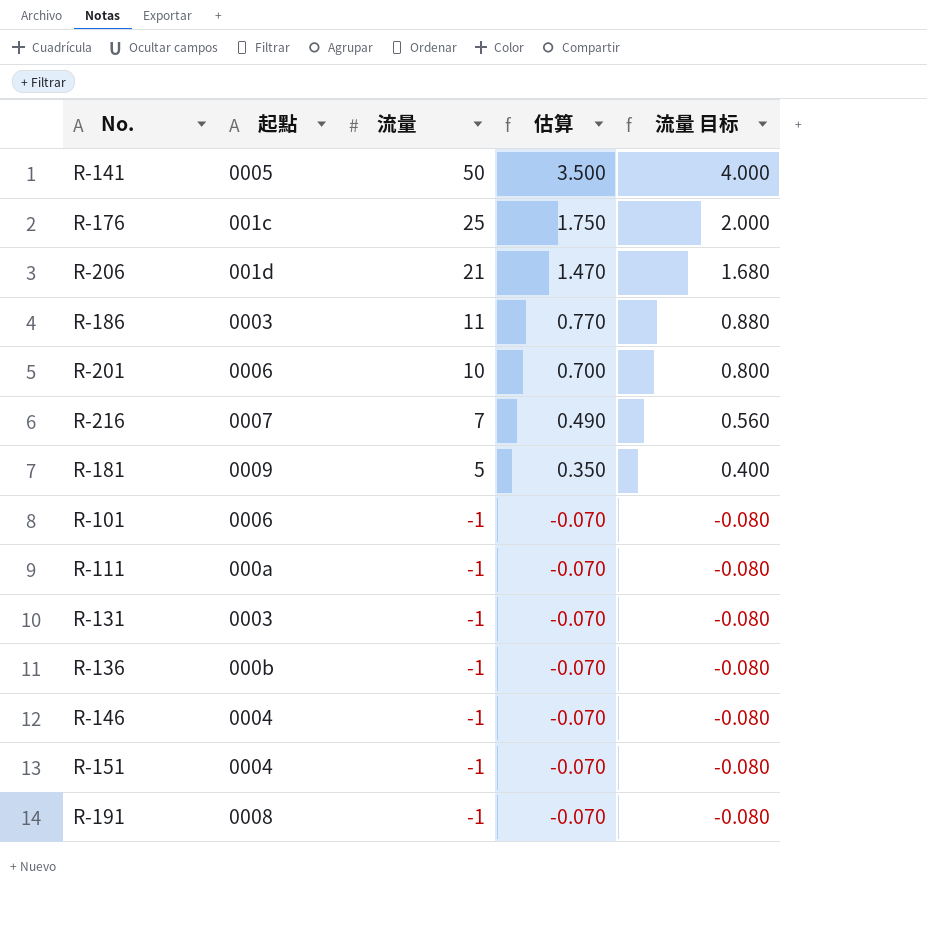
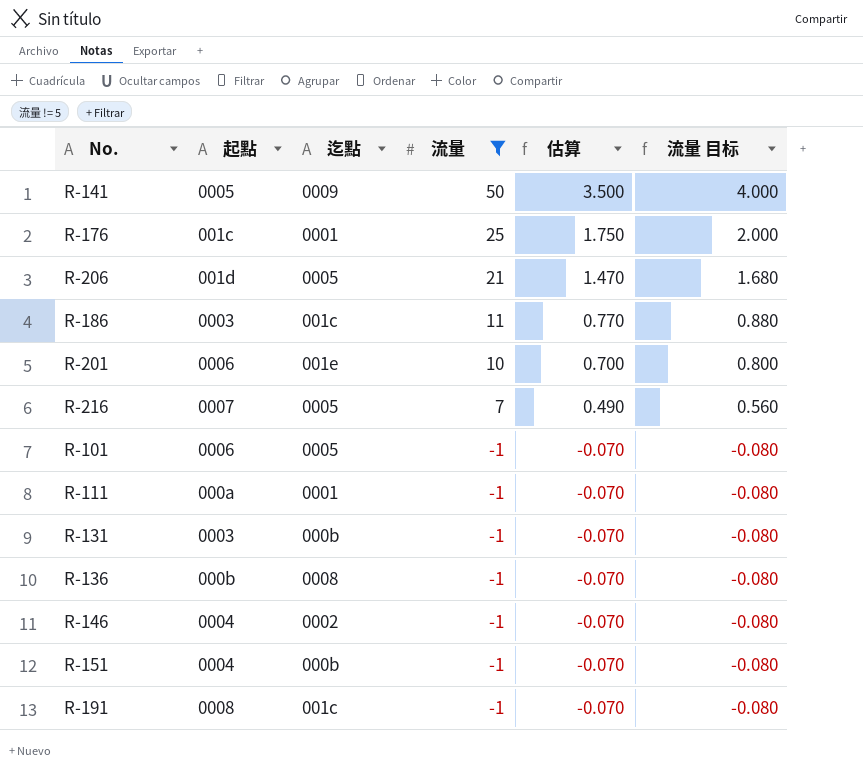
filter: none -> 流量 != 5
column 迄點 | position: none -> 3

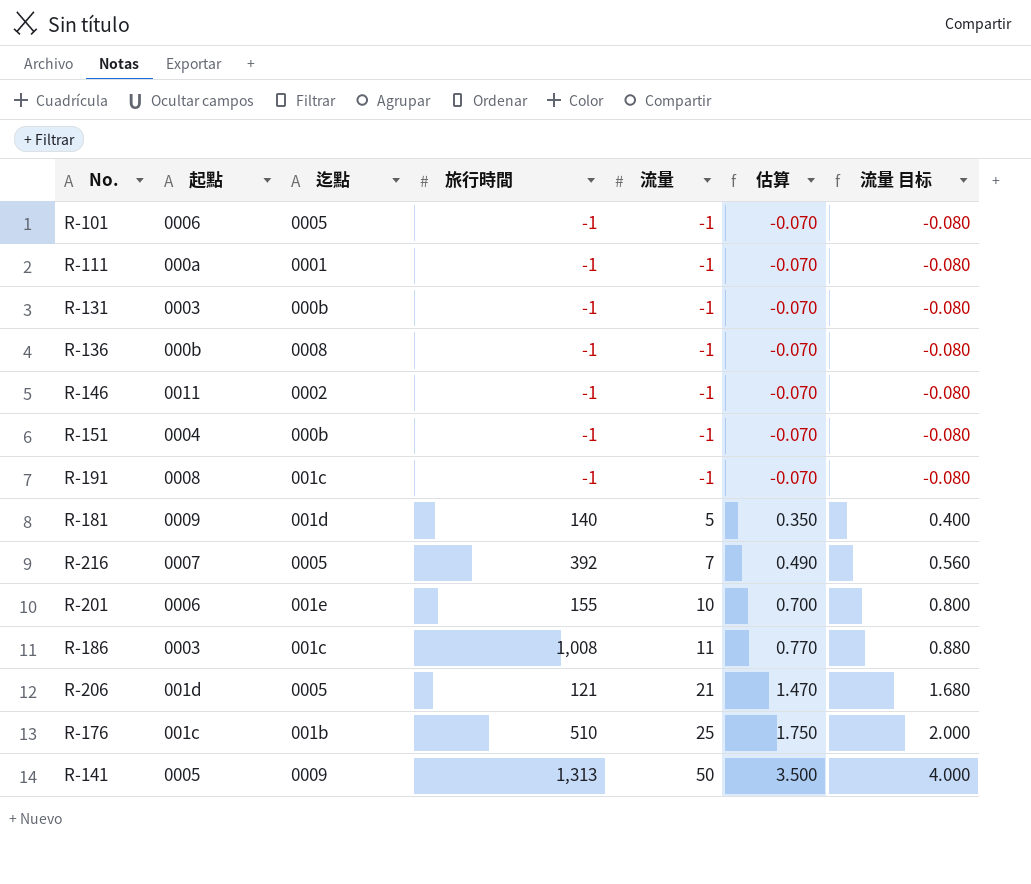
filter: 流量 != 5 -> none
row order: 流量 descending -> 流量 ascending
column 旅行時間 | position: none -> 4
R-146 | 起點: 0004 -> 0011
R-176 | 迄點: 0001 -> 001b

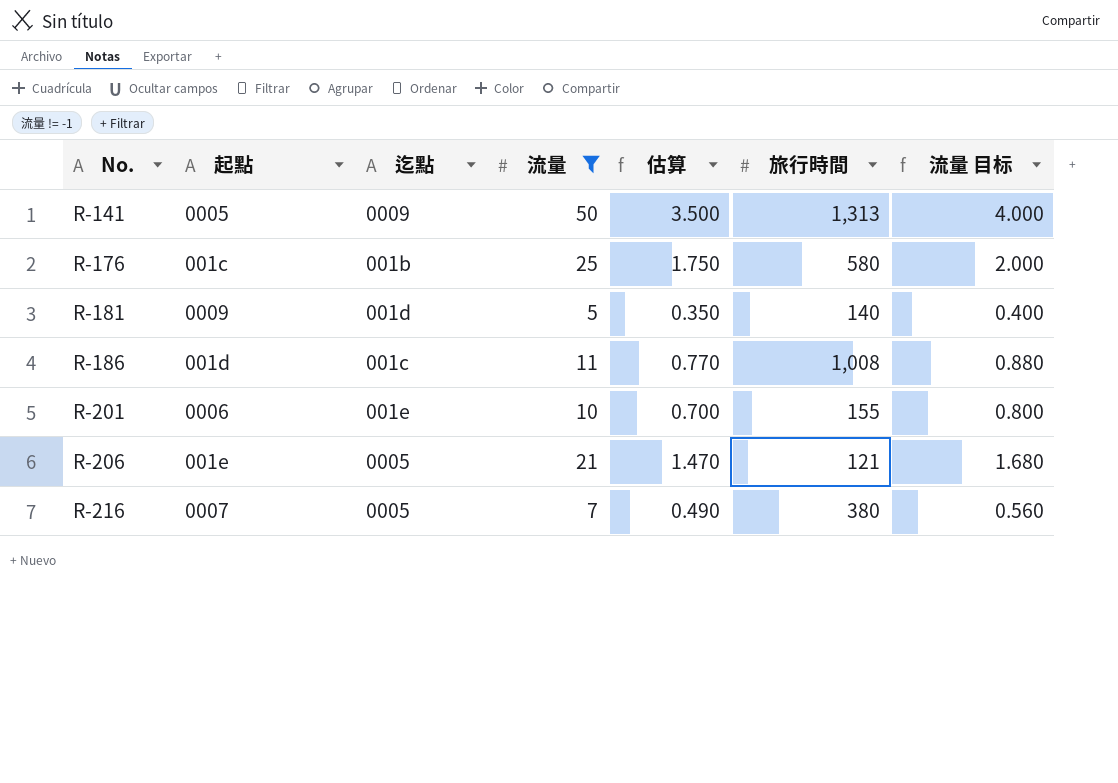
filter: none -> 流量 != -1
row order: 流量 ascending -> No. ascending
column 旅行時間 | position: 4 -> 6
R-176 | 旅行時間: 510 -> 580
R-186 | 起點: 0003 -> 001d
R-206 | 起點: 001d -> 001e
R-216 | 旅行時間: 392 -> 380

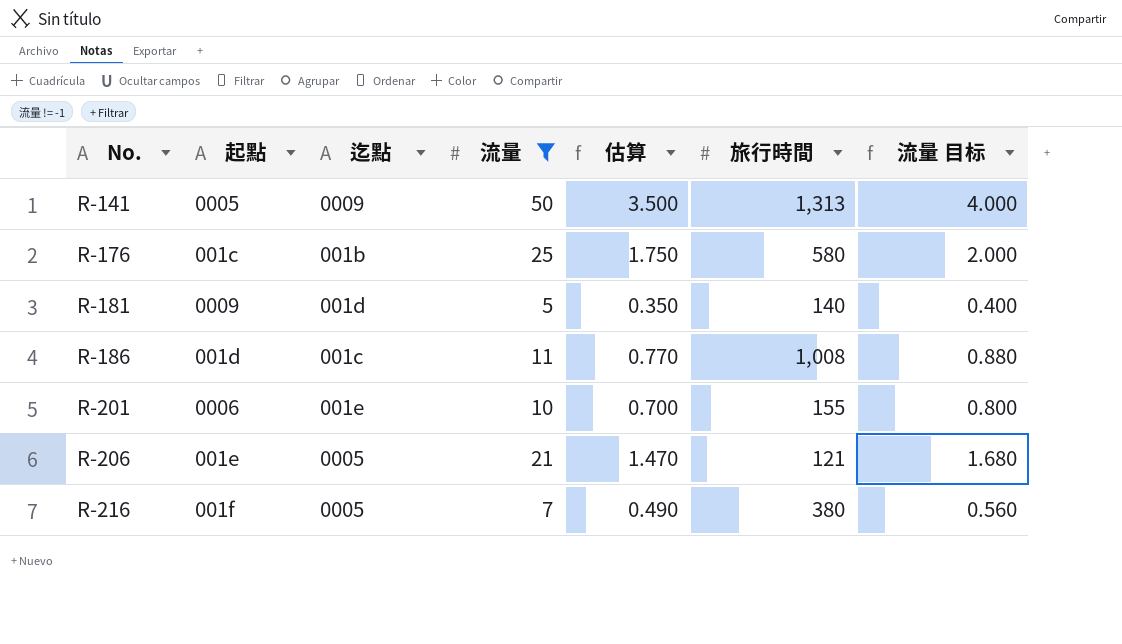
R-216 | 起點: 0007 -> 001f

